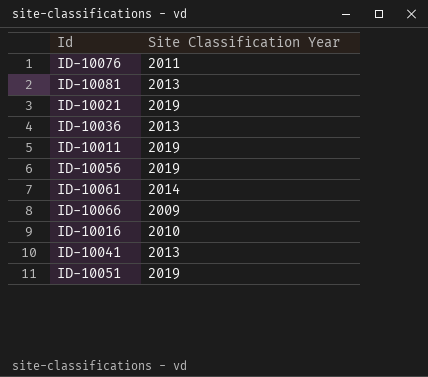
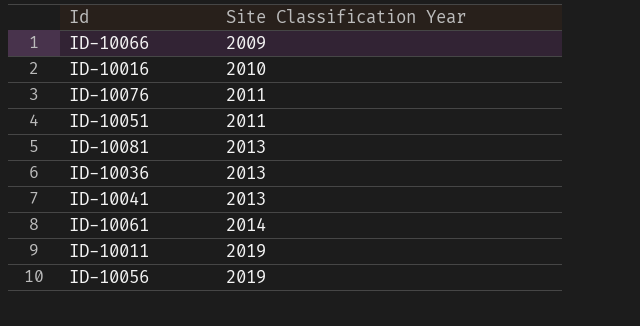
row order: none -> Site Classification Year ascending
row ID-10021: 2019 -> none
ID-10051 | Site Classification Year: 2019 -> 2011

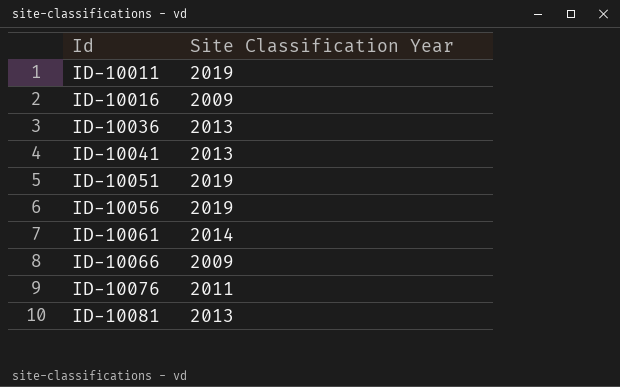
row order: Site Classification Year ascending -> Id ascending
ID-10016 | Site Classification Year: 2010 -> 2009
ID-10051 | Site Classification Year: 2011 -> 2019

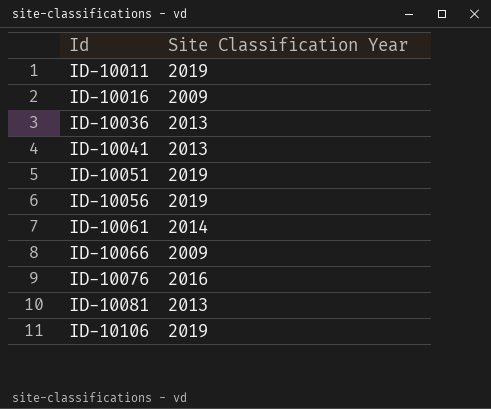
ID-10076 | Site Classification Year: 2011 -> 2016
row ID-10106: none -> 2019

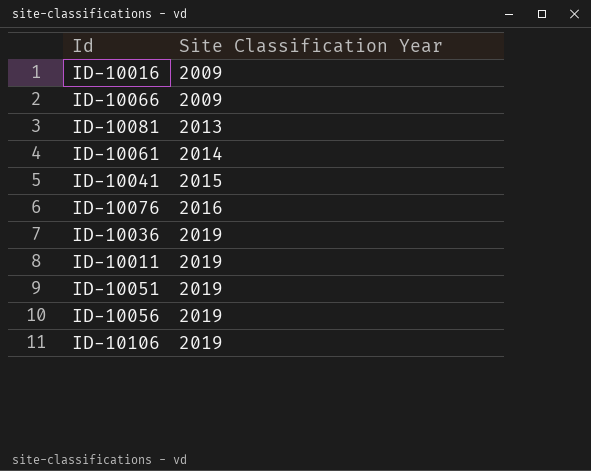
row order: Id ascending -> Site Classification Year ascending
ID-10041 | Site Classification Year: 2013 -> 2015
ID-10036 | Site Classification Year: 2013 -> 2019

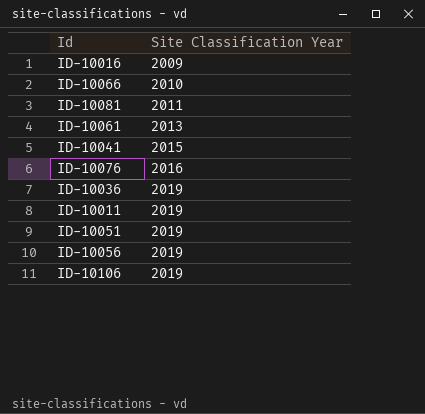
ID-10066 | Site Classification Year: 2009 -> 2010
ID-10081 | Site Classification Year: 2013 -> 2011
ID-10061 | Site Classification Year: 2014 -> 2013

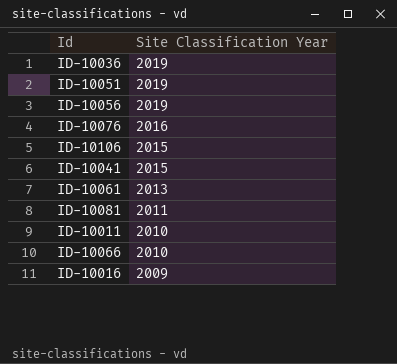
row order: Site Classification Year ascending -> Site Classification Year descending
ID-10106 | Site Classification Year: 2019 -> 2015
ID-10011 | Site Classification Year: 2019 -> 2010

